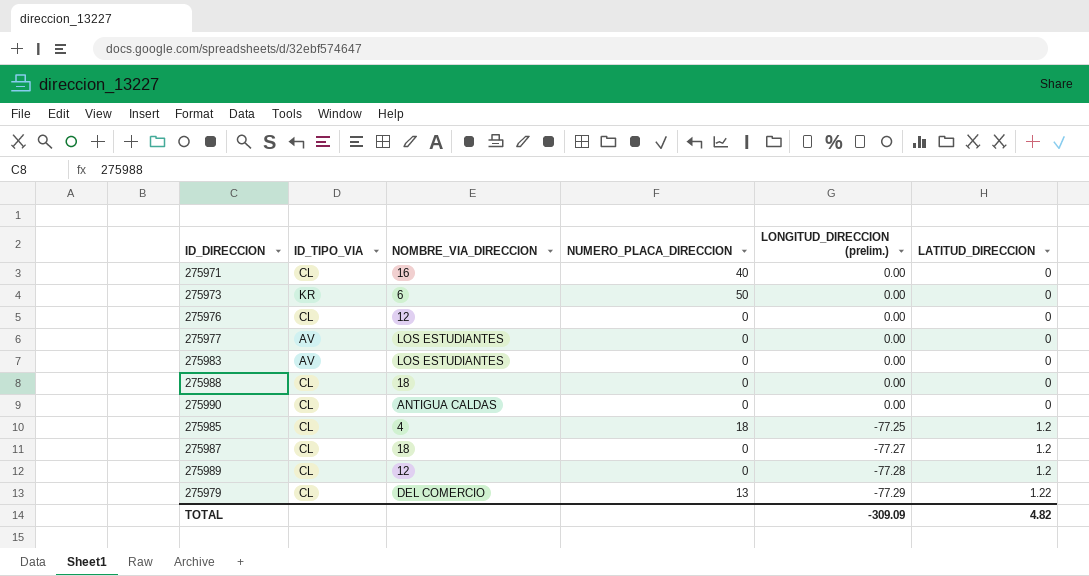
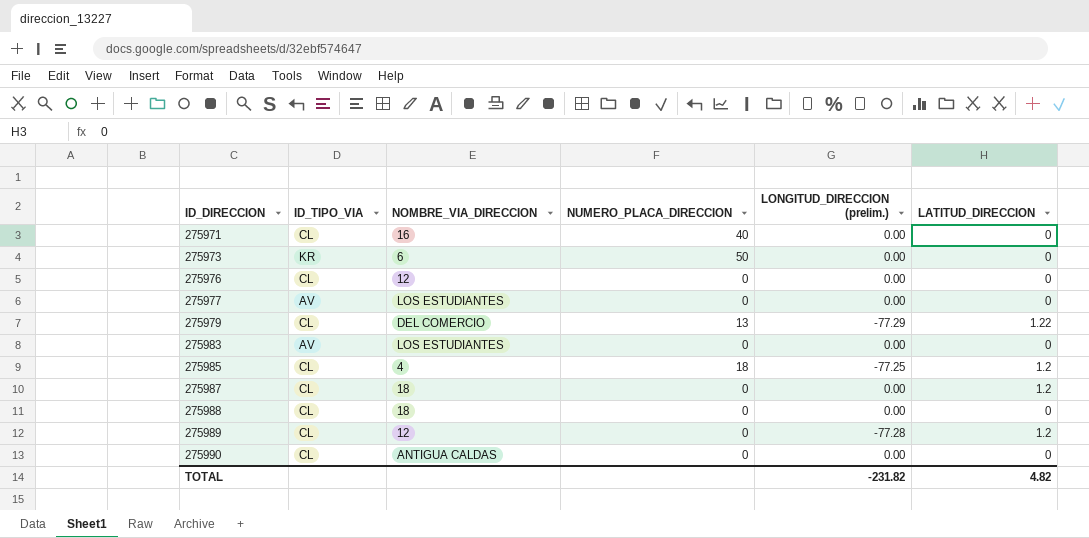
row order: LONGITUD_DIRECCION (prelim.) descending -> ID_DIRECCION ascending
275987 | LONGITUD_DIRECCION (prelim.): -77.27 -> 0.00
TOTAL | LONGITUD_DIRECCION (prelim.): -309.09 -> -231.82

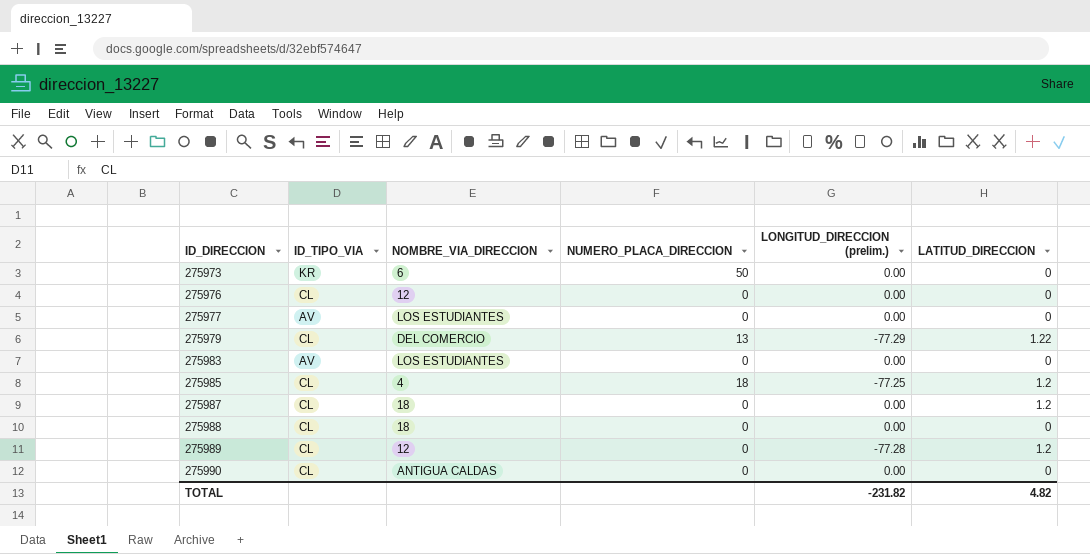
row 275971: CL | 16 | 40 | 0.00 | 0 -> none

